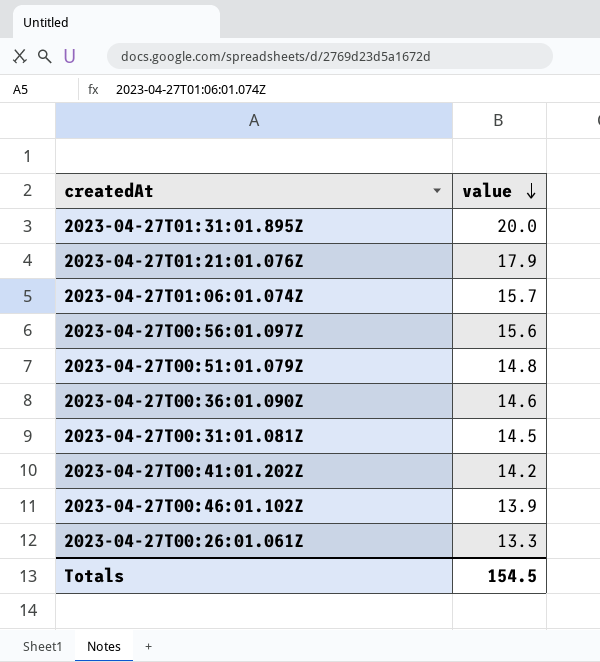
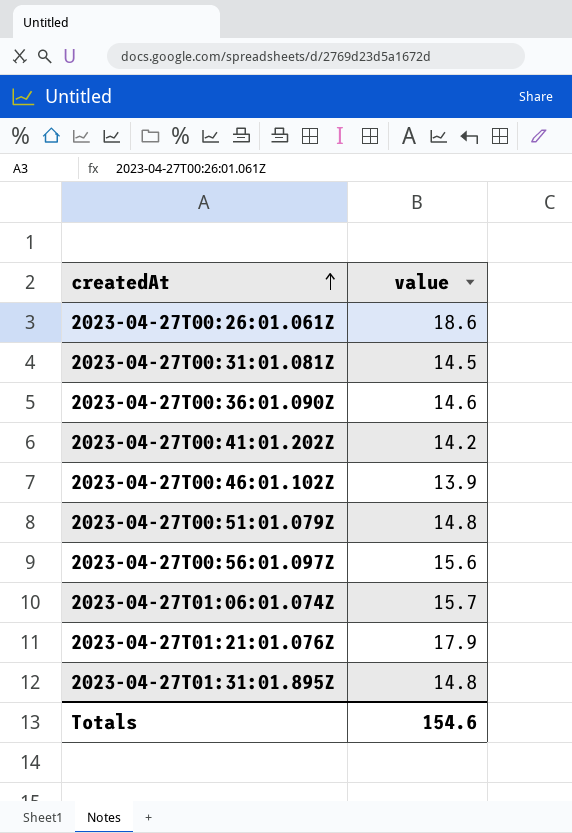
row order: value descending -> createdAt ascending
2023-04-27T00:26:01.061Z | value: 13.3 -> 18.6
2023-04-27T01:31:01.895Z | value: 20.0 -> 14.8
Totals | value: 154.5 -> 154.6

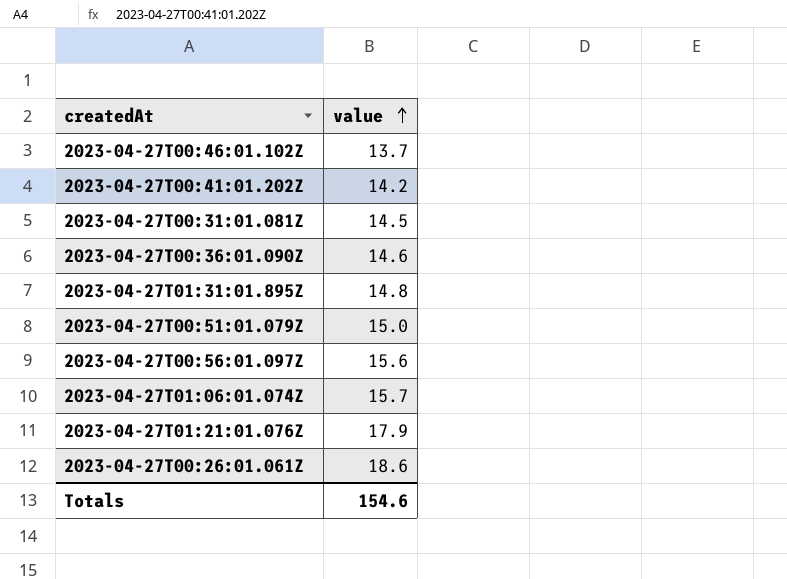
row order: createdAt ascending -> value ascending
2023-04-27T00:46:01.102Z | value: 13.9 -> 13.7
2023-04-27T00:51:01.079Z | value: 14.8 -> 15.0

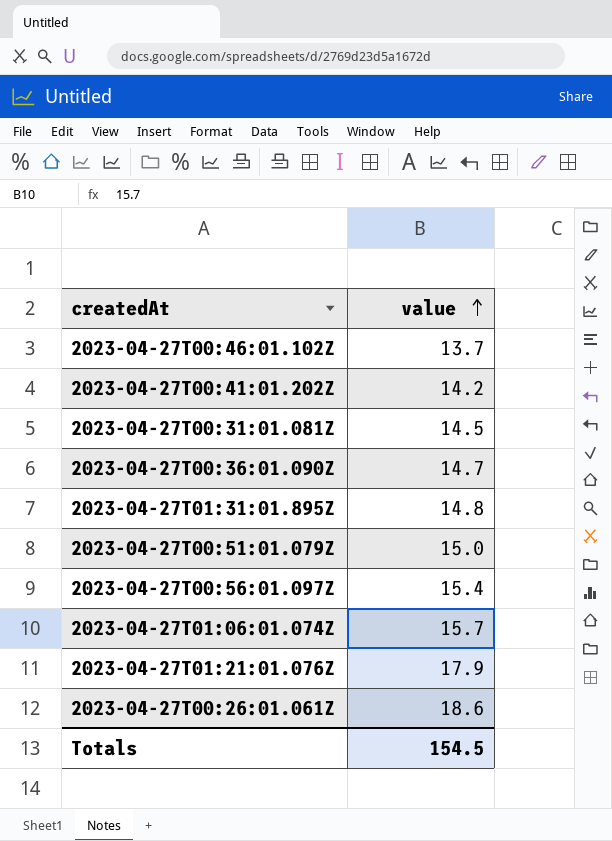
2023-04-27T00:36:01.090Z | value: 14.6 -> 14.7
2023-04-27T00:56:01.097Z | value: 15.6 -> 15.4
Totals | value: 154.6 -> 154.5

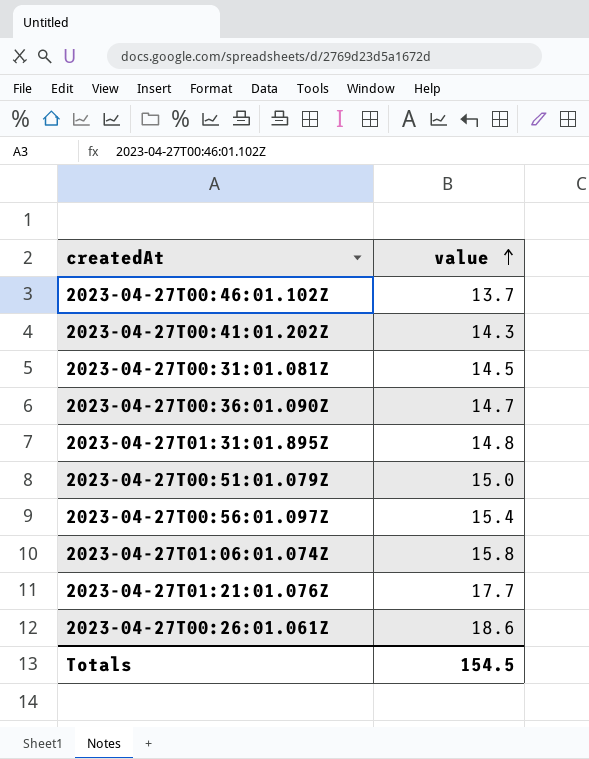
2023-04-27T00:41:01.202Z | value: 14.2 -> 14.3
2023-04-27T01:06:01.074Z | value: 15.7 -> 15.8
2023-04-27T01:21:01.076Z | value: 17.9 -> 17.7

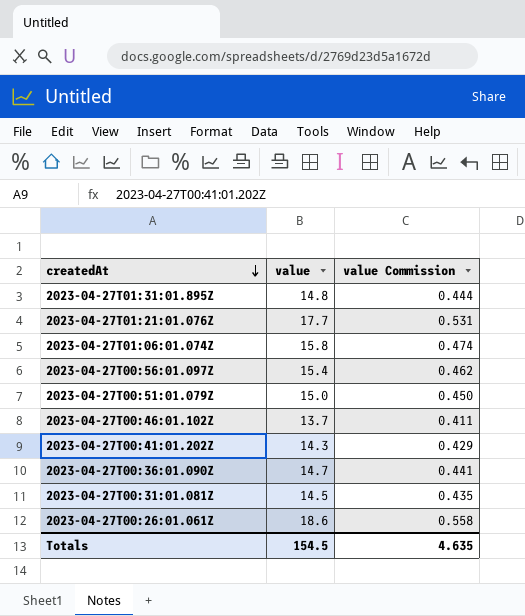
row order: value ascending -> createdAt descending
column value Commission | formula: none -> [value] * 0.03

